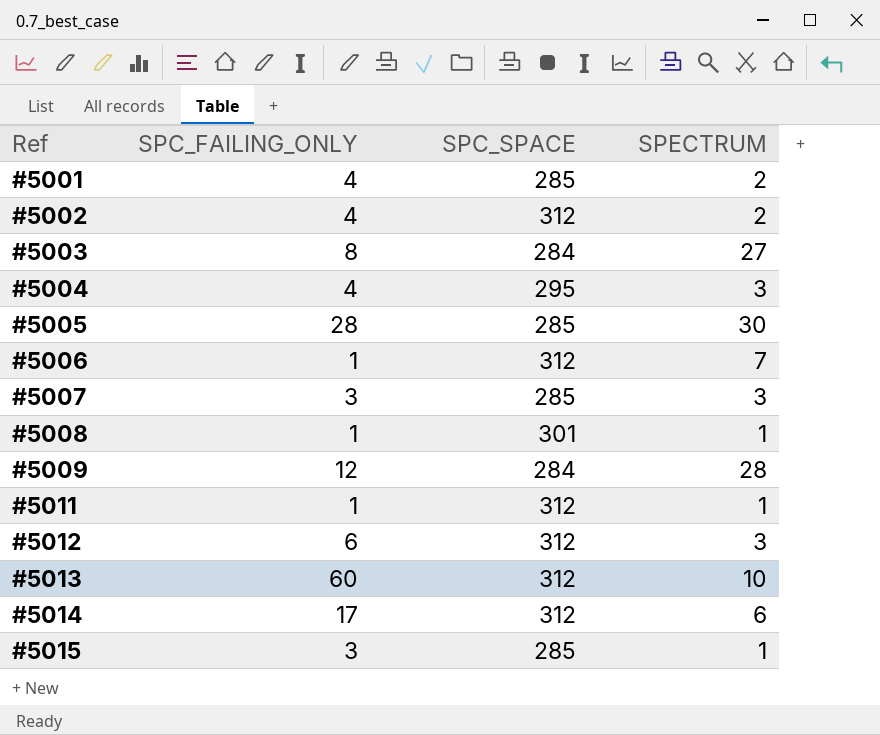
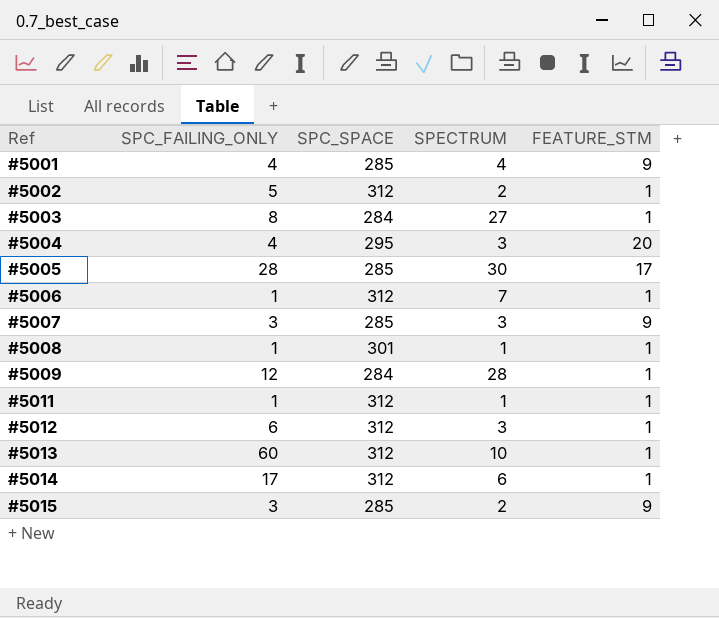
column FEATURE_STM | position: none -> 5
#5001 | SPECTRUM: 2 -> 4
#5002 | SPC_FAILING_ONLY: 4 -> 5
#5015 | SPECTRUM: 1 -> 2

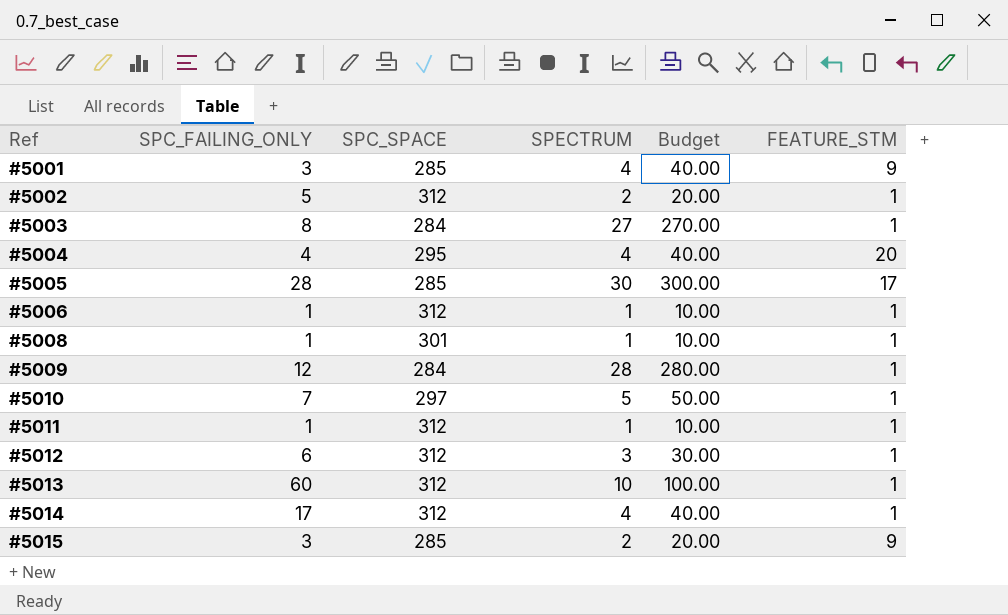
column Budget | formula: none -> [SPECTRUM] * 10
row #5007: 3 | 285 | 3 | 9 -> none
#5001 | SPC_FAILING_ONLY: 4 -> 3
#5004 | SPECTRUM: 3 -> 4
#5006 | SPECTRUM: 7 -> 1
row #5010: none -> 7 | 297 | 5 | 50.00 | 1
#5014 | SPECTRUM: 6 -> 4

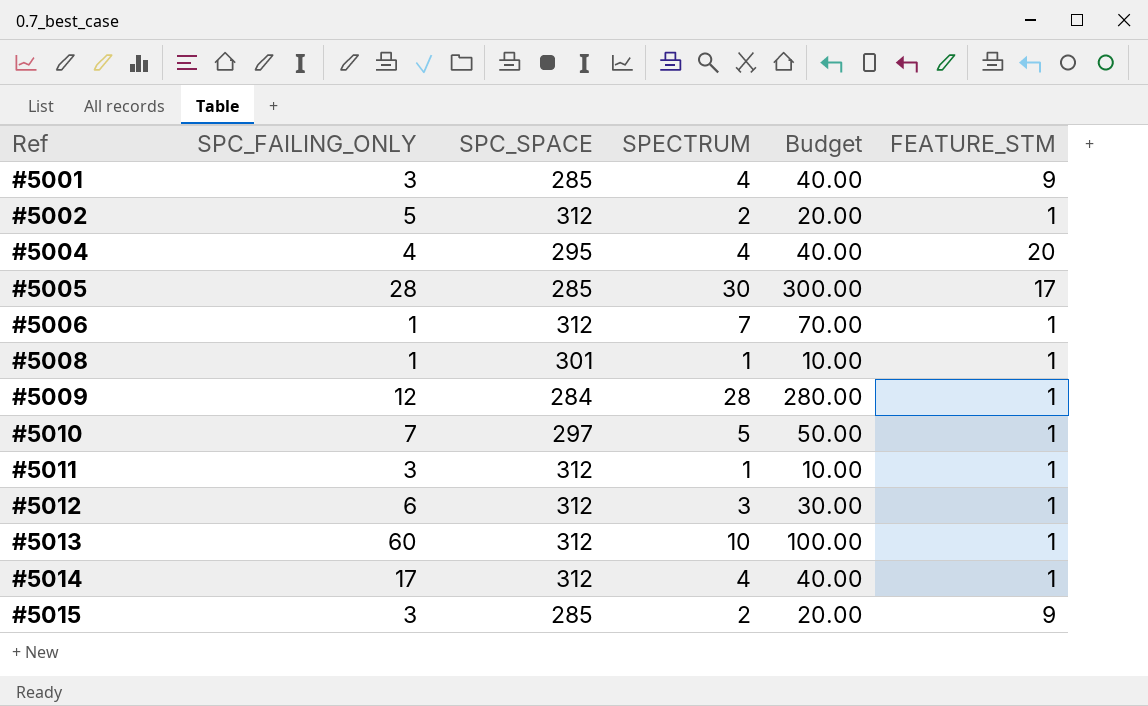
row #5003: 8 | 284 | 27 | 270.00 | 1 -> none
#5006 | SPECTRUM: 1 -> 7
#5006 | Budget: 10.00 -> 70.00
#5011 | SPC_FAILING_ONLY: 1 -> 3

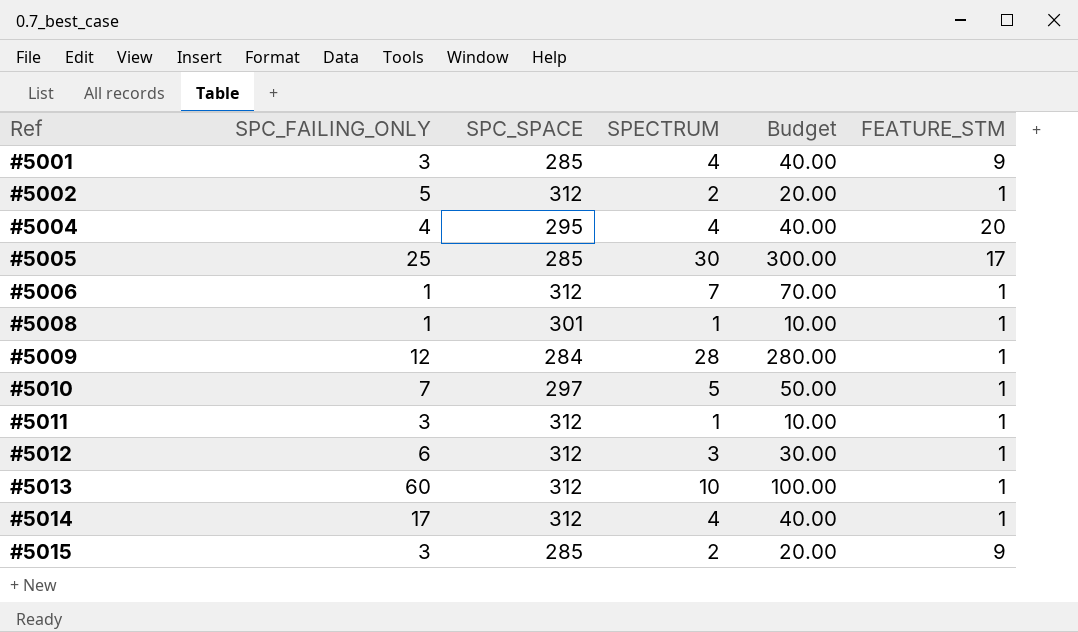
#5005 | SPC_FAILING_ONLY: 28 -> 25

